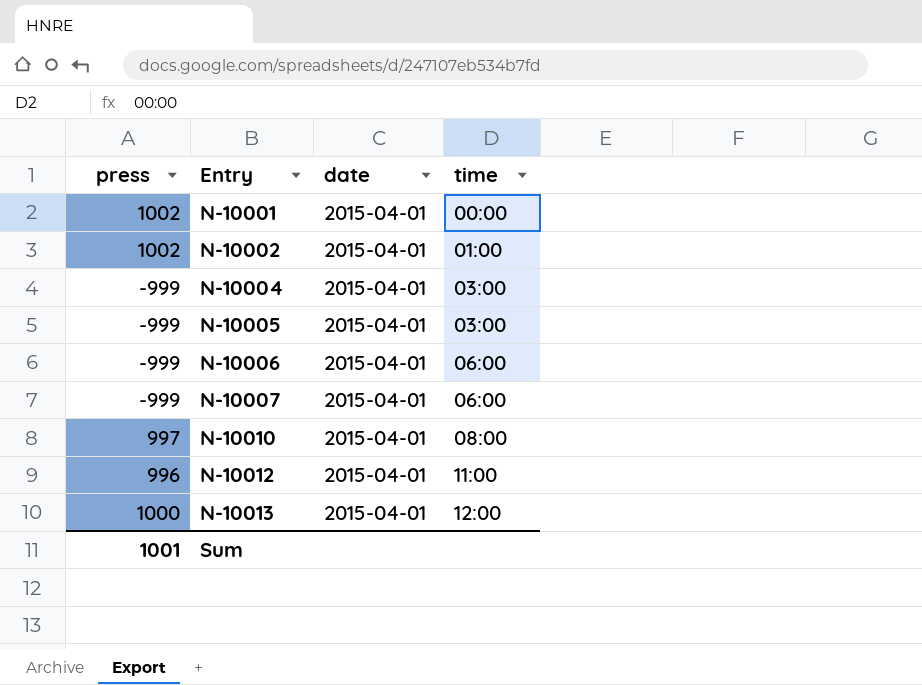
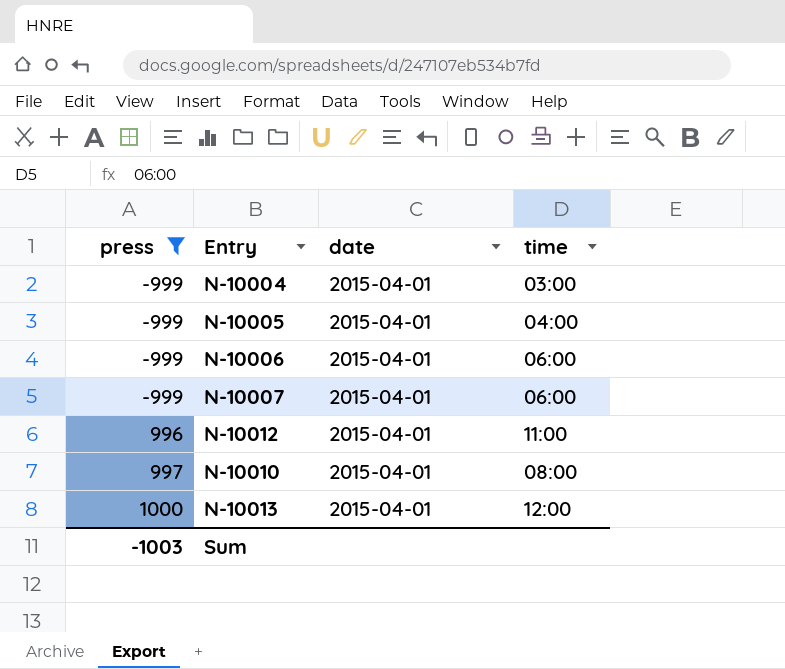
filter: none -> press != 1002
row order: Entry ascending -> press ascending
N-10005 | time: 03:00 -> 04:00
Sum | press: 1001 -> -1003

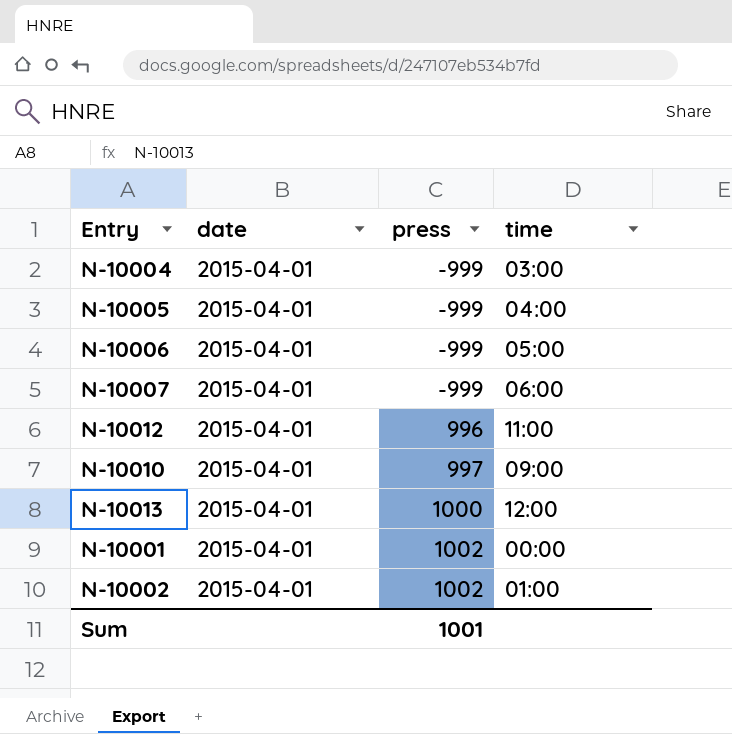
filter: press != 1002 -> none
column press | position: 1 -> 3
N-10006 | time: 06:00 -> 05:00
N-10010 | time: 08:00 -> 09:00
Sum | press: -1003 -> 1001

